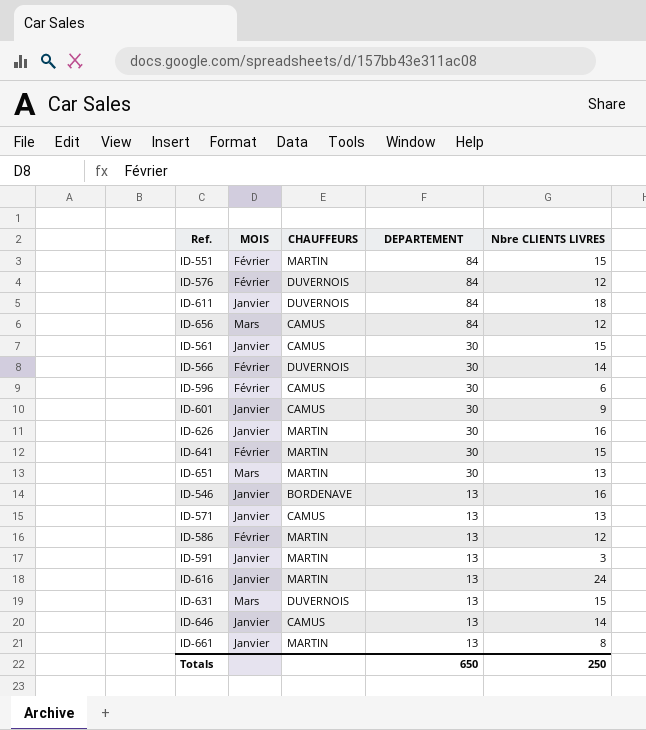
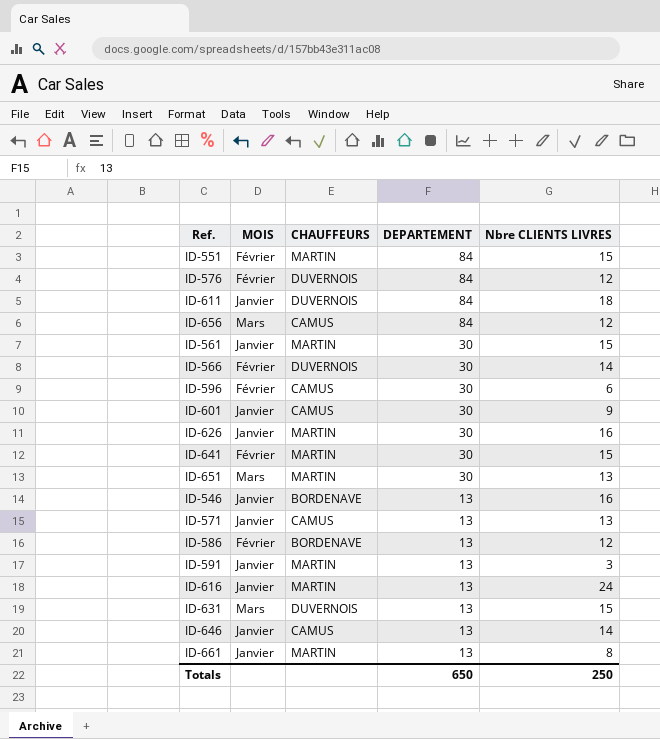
ID-561 | CHAUFFEURS: CAMUS -> MARTIN
ID-586 | CHAUFFEURS: MARTIN -> BORDENAVE

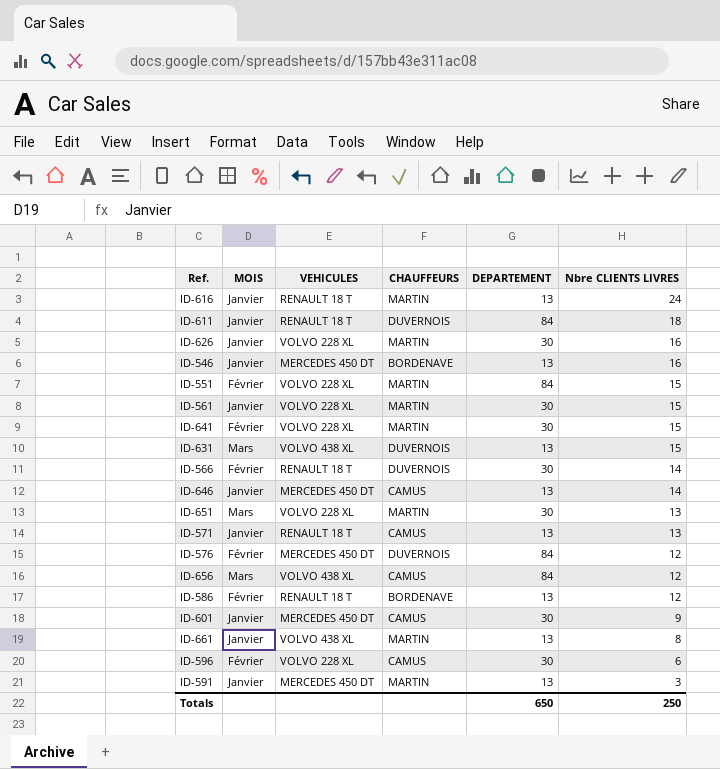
row order: DEPARTEMENT descending -> Nbre CLIENTS LIVRES descending
column VEHICULES | position: none -> 3

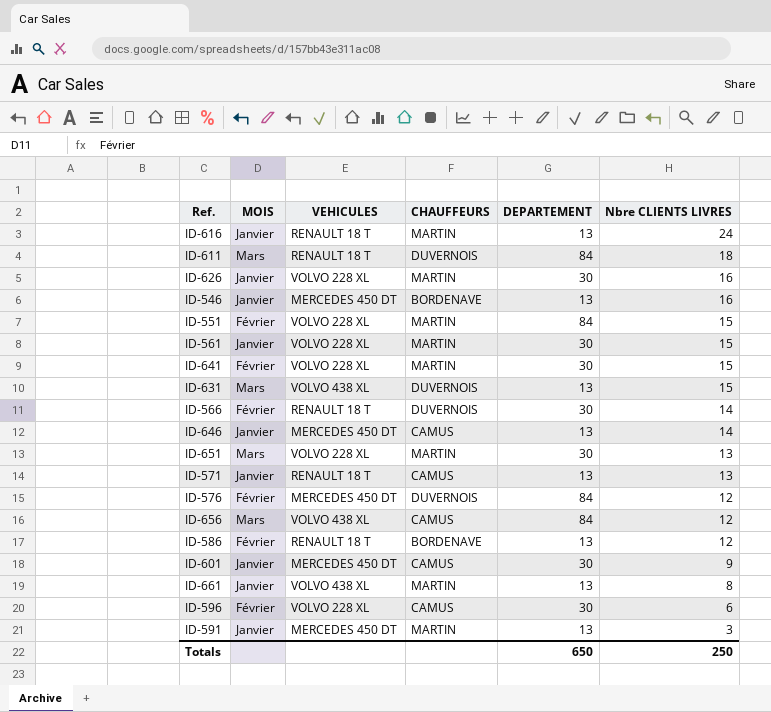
ID-611 | MOIS: Janvier -> Mars

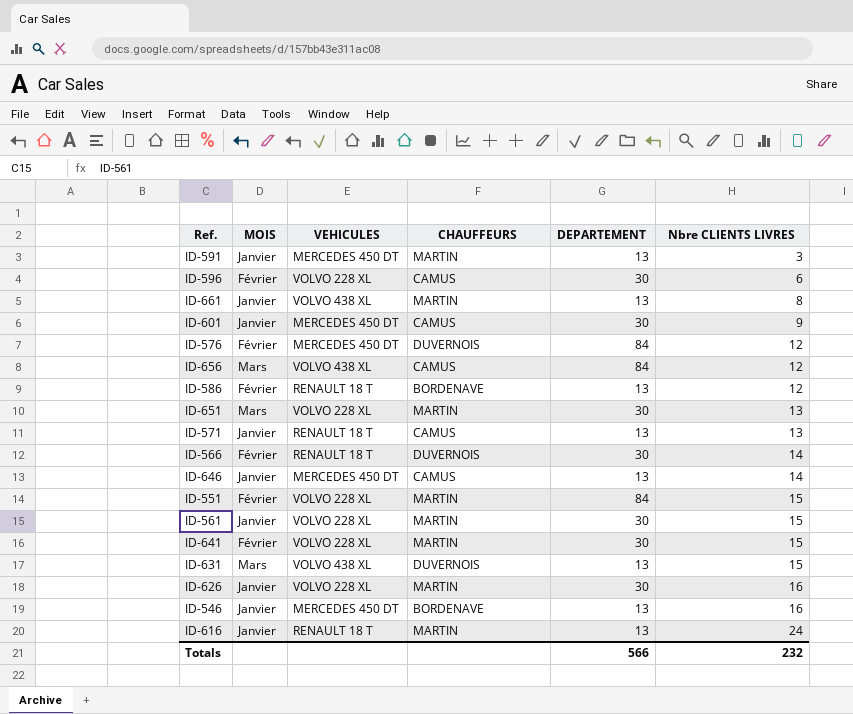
row order: Nbre CLIENTS LIVRES descending -> Nbre CLIENTS LIVRES ascending
row ID-611: Mars | RENAULT 18 T | DUVERNOIS | 84 | 18 -> none
Totals | DEPARTEMENT: 650 -> 566
Totals | Nbre CLIENTS LIVRES: 250 -> 232

